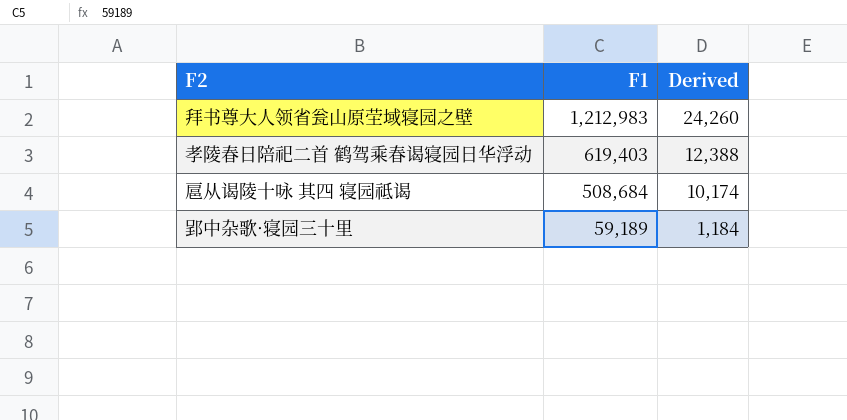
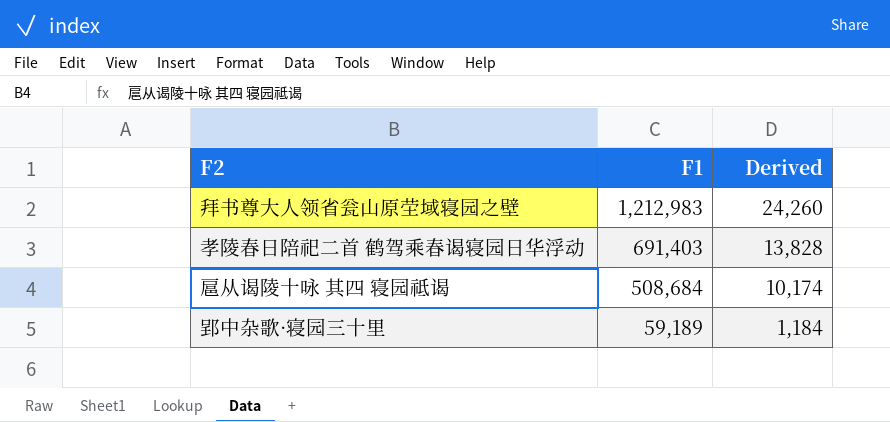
孝陵春日陪祀二首 鹤驾乘春谒寝园日华浮动 | F1: 619,403 -> 691,403
孝陵春日陪祀二首 鹤驾乘春谒寝园日华浮动 | Derived: 12,388 -> 13,828

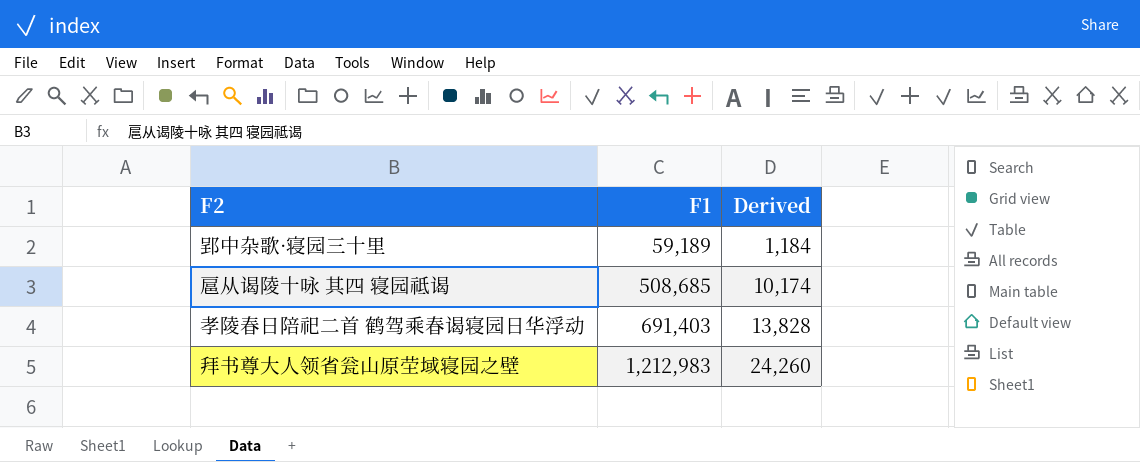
row order: F1 descending -> F1 ascending
扈从谒陵十咏 其四 寝园祗谒 | F1: 508,684 -> 508,685

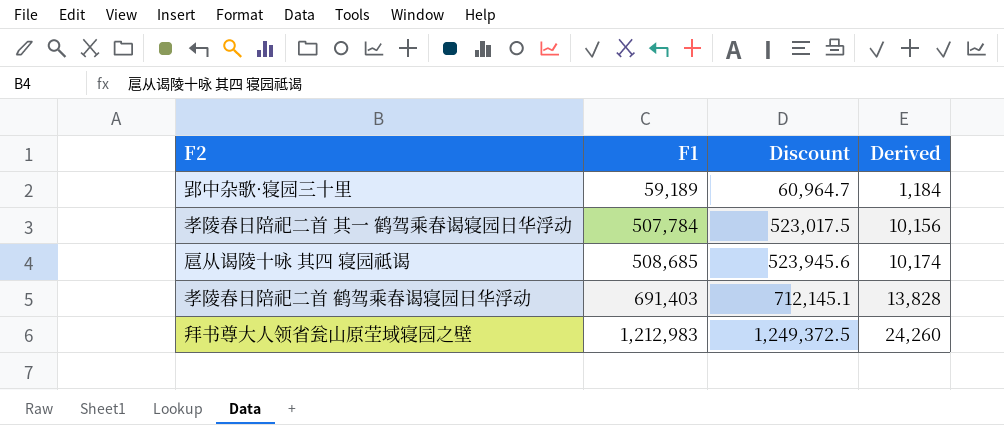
column Discount | formula: none -> [F1] * 1.03
row 孝陵春日陪祀二首 其一 鹤驾乘春谒寝园日华浮动: none -> 507,784 | 523,017.5 | 10,156

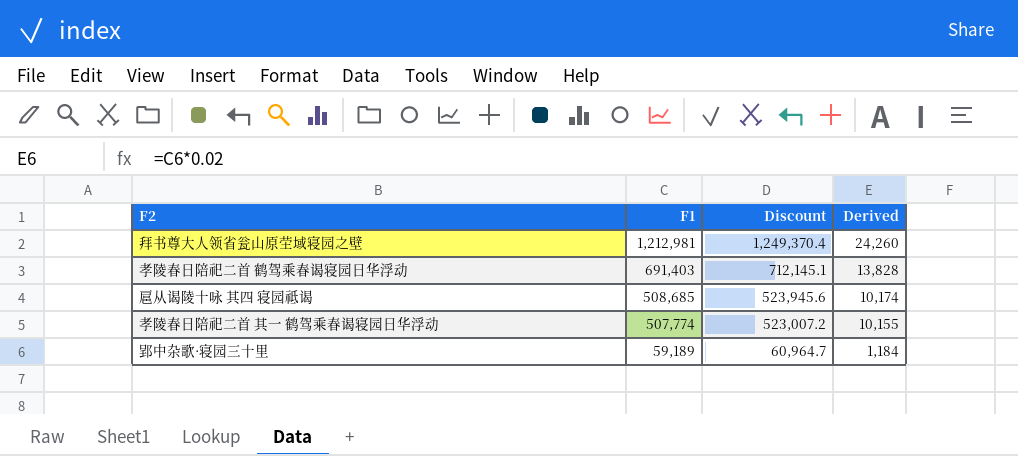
row order: F1 ascending -> F1 descending
拜书尊大人领省瓮山原茔域寝园之壁 | F1: 1,212,983 -> 1,212,981
拜书尊大人领省瓮山原茔域寝园之壁 | Discount: 1,249,372.5 -> 1,249,370.4
孝陵春日陪祀二首 其一 鹤驾乘春谒寝园日华浮动 | F1: 507,784 -> 507,774
孝陵春日陪祀二首 其一 鹤驾乘春谒寝园日华浮动 | Discount: 523,017.5 -> 523,007.2
孝陵春日陪祀二首 其一 鹤驾乘春谒寝园日华浮动 | Derived: 10,156 -> 10,155

